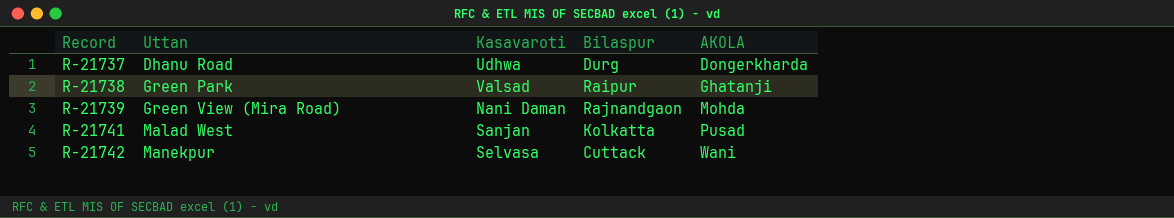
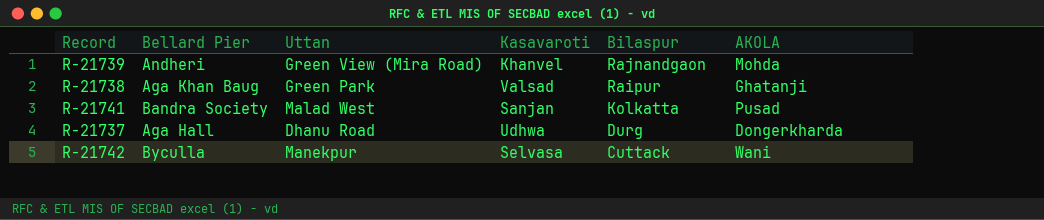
row order: Record ascending -> Bilaspur descending
column Bellard Pier | position: none -> 2
R-21739 | Kasavaroti: Nani Daman -> Khanvel

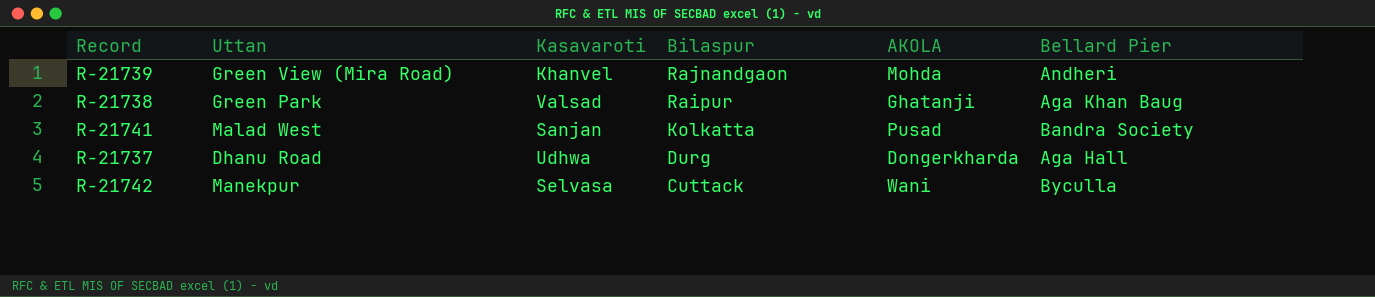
column Bellard Pier | position: 2 -> 6

